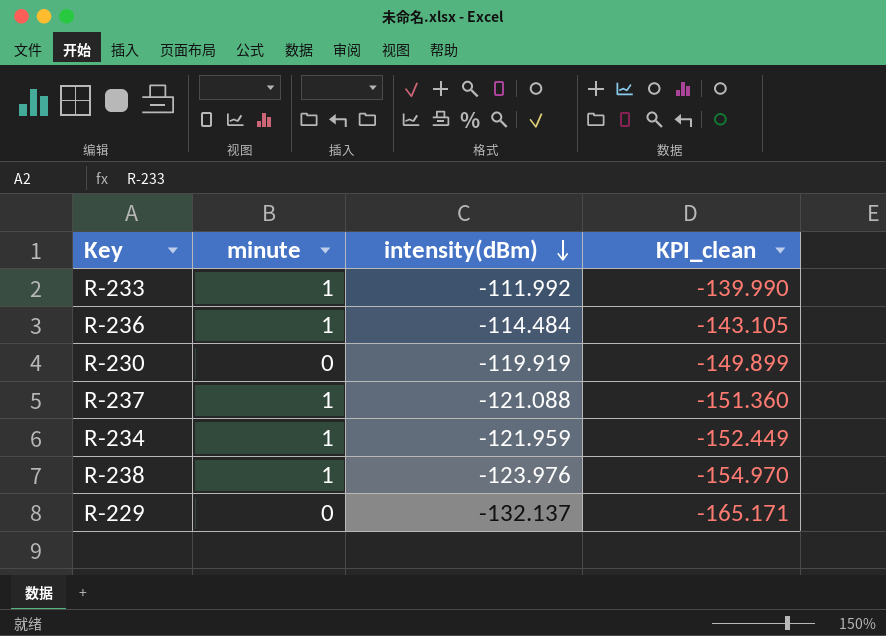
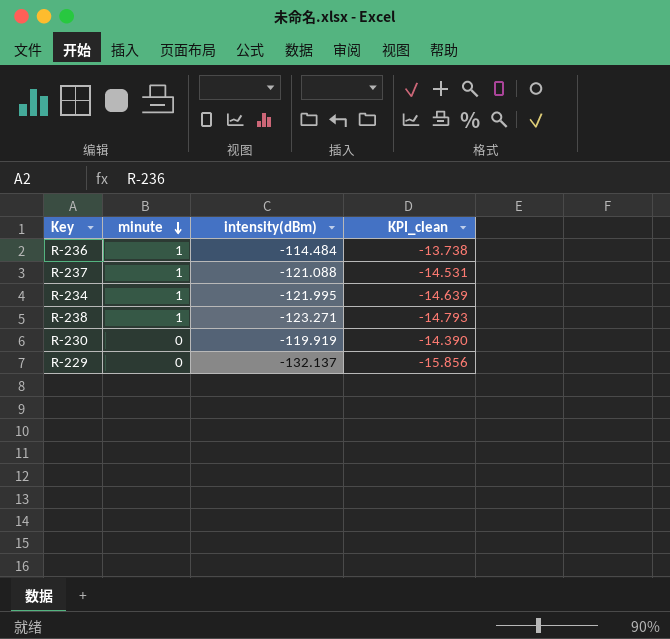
row order: intensity(dBm) descending -> minute descending
column KPI_clean | formula: [intensity(dBm)] * 1.25 -> [intensity(dBm)] * 0.12
row R-233: 1 | -111.992 | -139.990 -> none
R-234 | intensity(dBm): -121.959 -> -121.995
R-238 | intensity(dBm): -123.976 -> -123.271

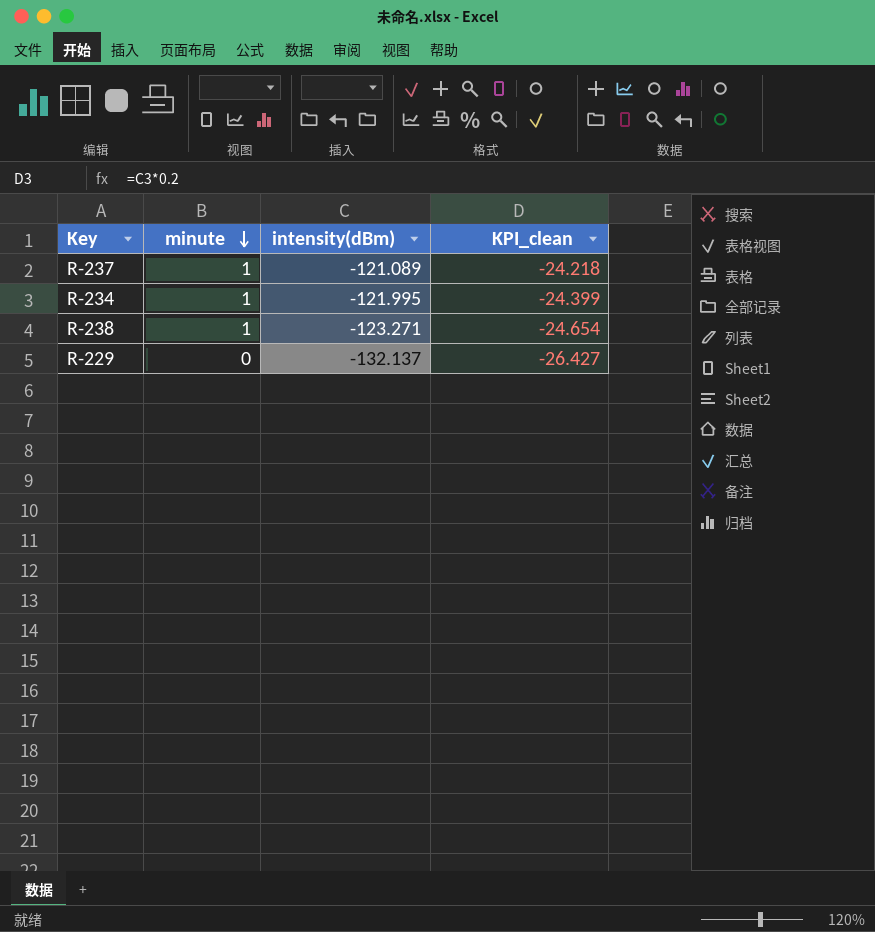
column KPI_clean | formula: [intensity(dBm)] * 0.12 -> [intensity(dBm)] * 0.2
row R-236: 1 | -114.484 | -13.738 -> none
row R-230: 0 | -119.919 | -14.390 -> none
R-237 | intensity(dBm): -121.088 -> -121.089

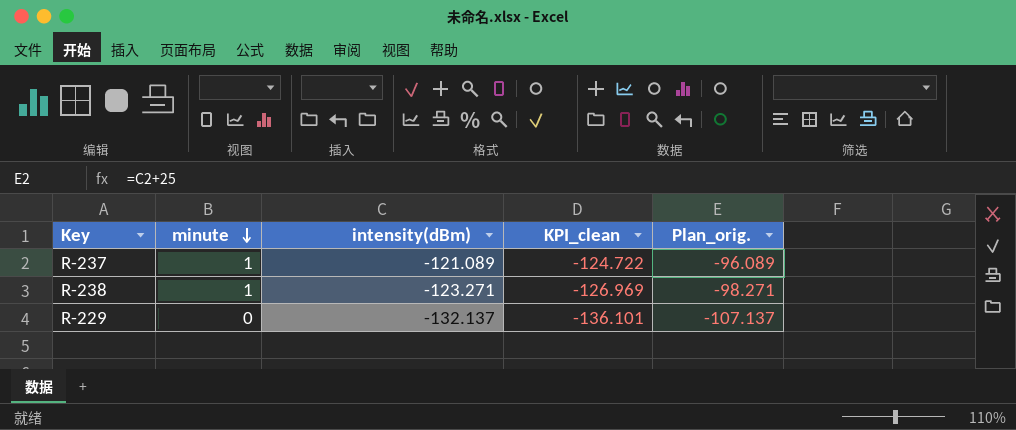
column KPI_clean | formula: [intensity(dBm)] * 0.2 -> [intensity(dBm)] * 1.03
column Plan_orig. | formula: none -> [intensity(dBm)] + 25
row R-234: 1 | -121.995 | -24.399 -> none

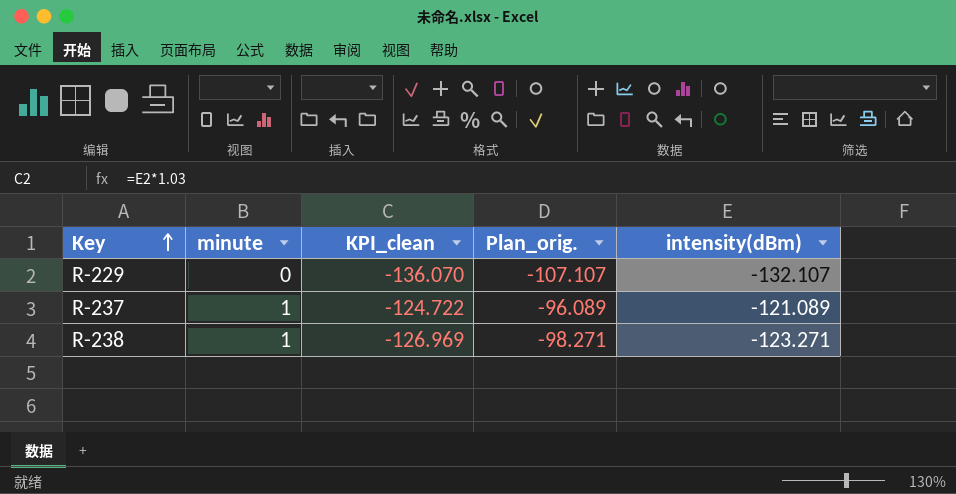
row order: minute descending -> Key ascending
column intensity(dBm) | position: 3 -> 5
R-229 | KPI_clean: -136.101 -> -136.070
R-229 | Plan_orig.: -107.137 -> -107.107
R-229 | intensity(dBm): -132.137 -> -132.107

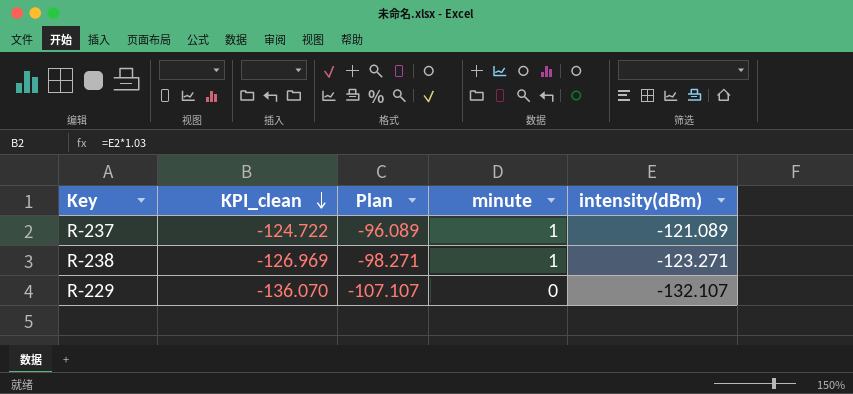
row order: Key ascending -> KPI_clean descending
column name: Plan_orig. -> Plan
column minute | position: 2 -> 4

